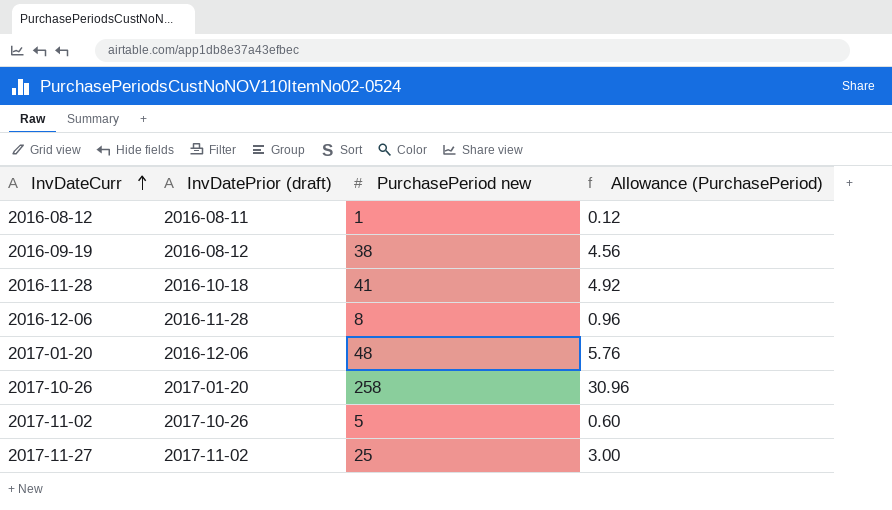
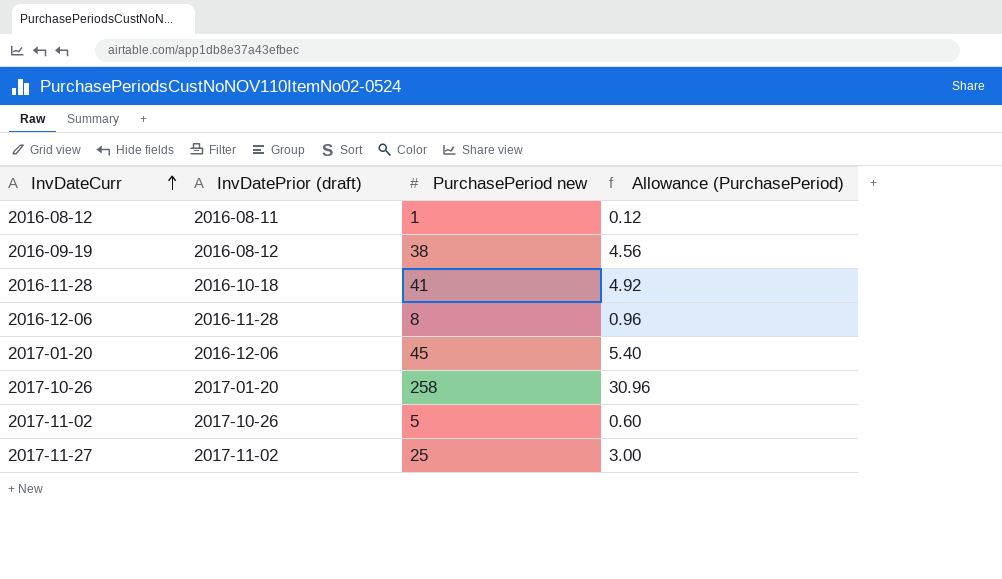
2017-01-20 | PurchasePeriod new: 48 -> 45
2017-01-20 | Allowance (PurchasePeriod): 5.76 -> 5.40

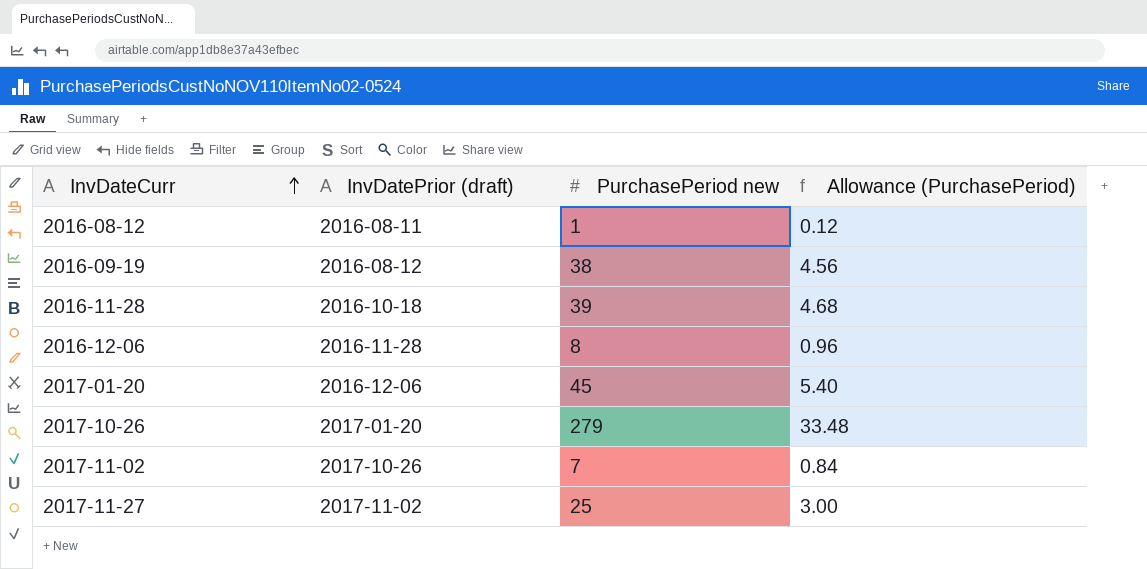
2016-11-28 | PurchasePeriod new: 41 -> 39
2016-11-28 | Allowance (PurchasePeriod): 4.92 -> 4.68
2017-10-26 | PurchasePeriod new: 258 -> 279
2017-10-26 | Allowance (PurchasePeriod): 30.96 -> 33.48
2017-11-02 | PurchasePeriod new: 5 -> 7
2017-11-02 | Allowance (PurchasePeriod): 0.60 -> 0.84

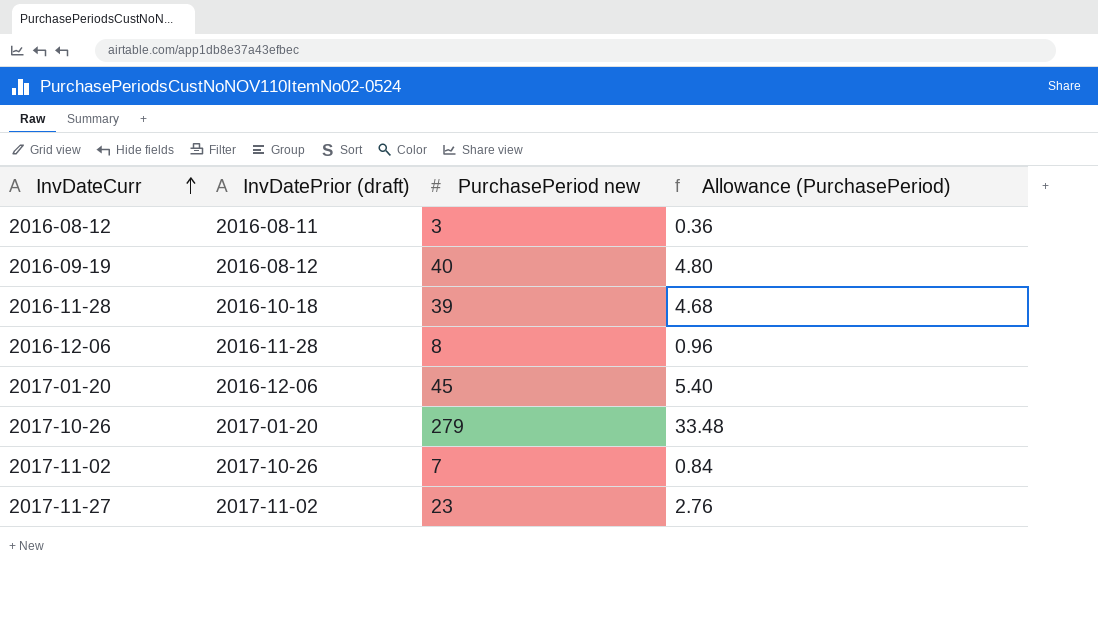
2016-08-12 | PurchasePeriod new: 1 -> 3
2016-08-12 | Allowance (PurchasePeriod): 0.12 -> 0.36
2016-09-19 | PurchasePeriod new: 38 -> 40
2016-09-19 | Allowance (PurchasePeriod): 4.56 -> 4.80
2017-11-27 | PurchasePeriod new: 25 -> 23
2017-11-27 | Allowance (PurchasePeriod): 3.00 -> 2.76

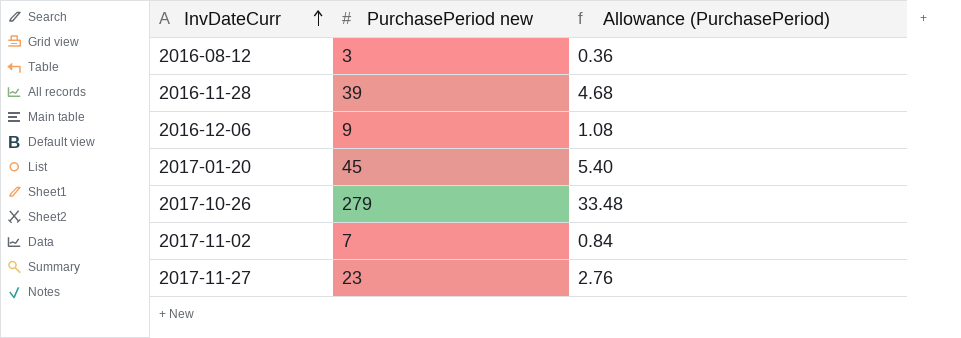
column InvDatePrior (draft) | position: 2 -> none
row 2016-09-19: 2016-08-12 | 40 | 4.80 -> none
2016-12-06 | PurchasePeriod new: 8 -> 9
2016-12-06 | Allowance (PurchasePeriod): 0.96 -> 1.08

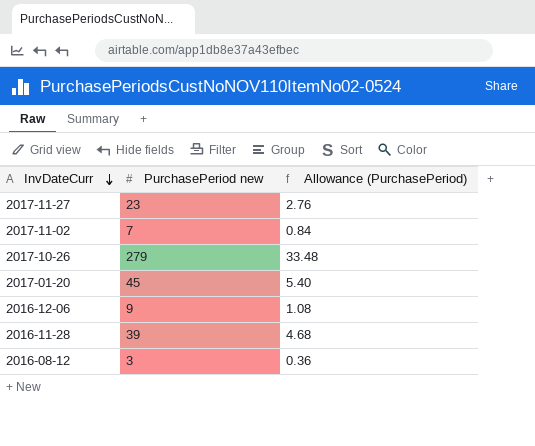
row order: InvDateCurr ascending -> InvDateCurr descending

